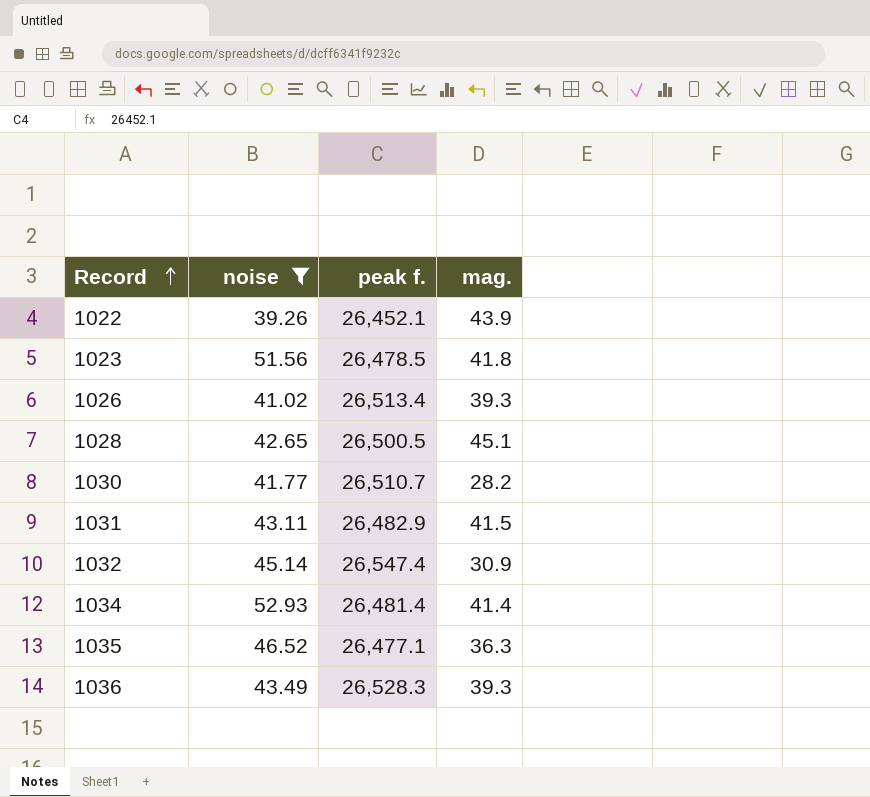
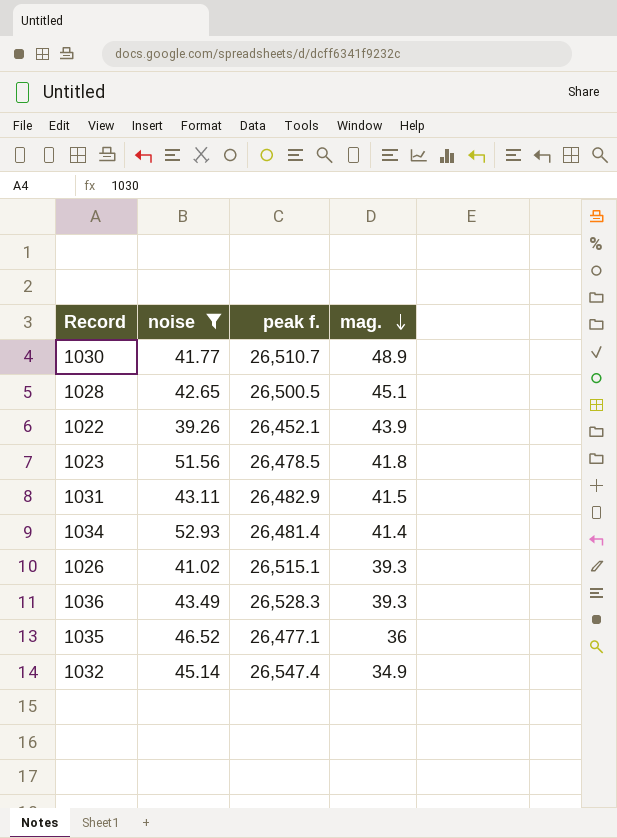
row order: Record ascending -> mag. descending
1030 | mag.: 28.2 -> 48.9
1026 | peak f.: 26,513.4 -> 26,515.1
1035 | mag.: 36.3 -> 36
1032 | mag.: 30.9 -> 34.9

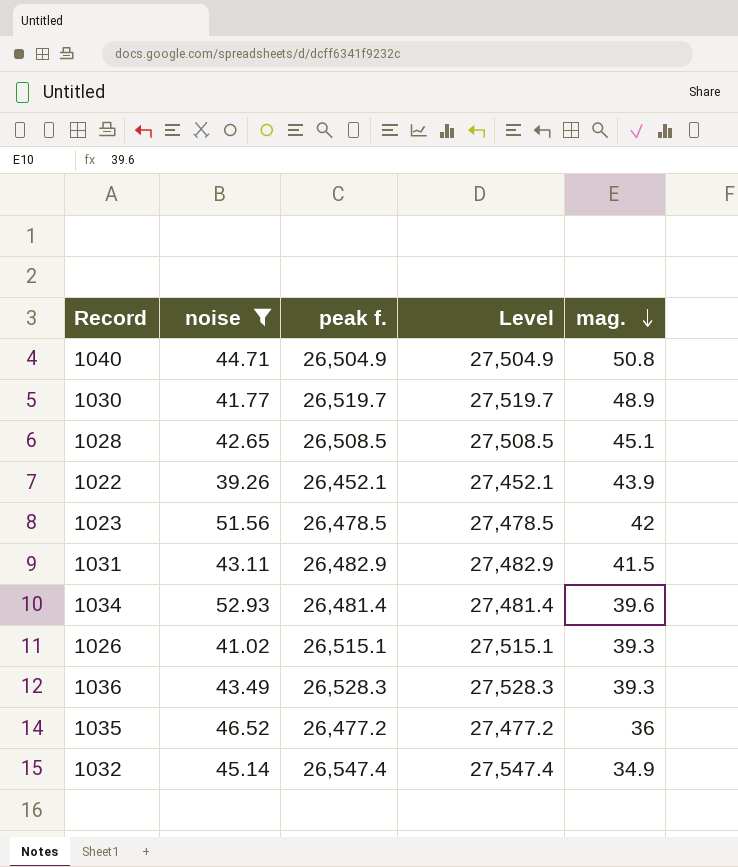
column Level | formula: none -> [peak f.] + 1000
row 1040: none -> 44.71 | 26,504.9 | 27,504.9 | 50.8
1030 | peak f.: 26,510.7 -> 26,519.7
1028 | peak f.: 26,500.5 -> 26,508.5
1023 | mag.: 41.8 -> 42
1034 | mag.: 41.4 -> 39.6
1035 | peak f.: 26,477.1 -> 26,477.2

